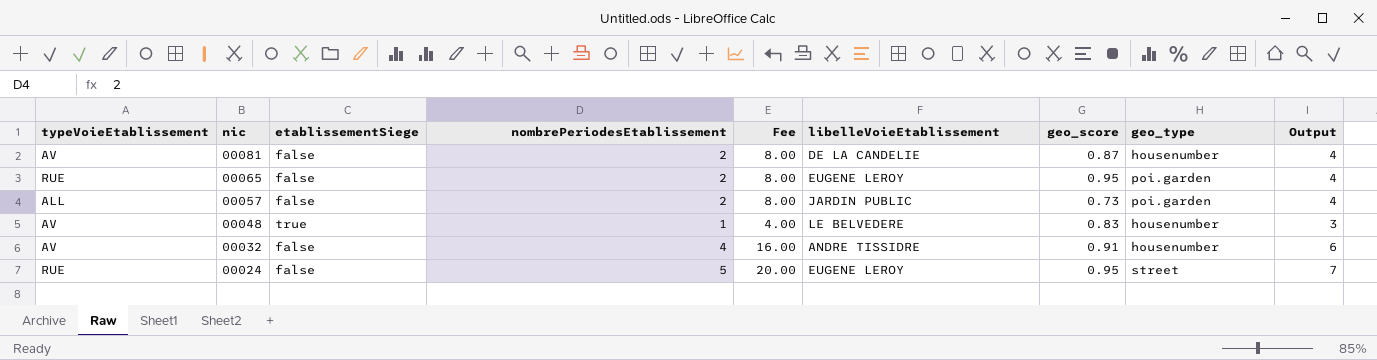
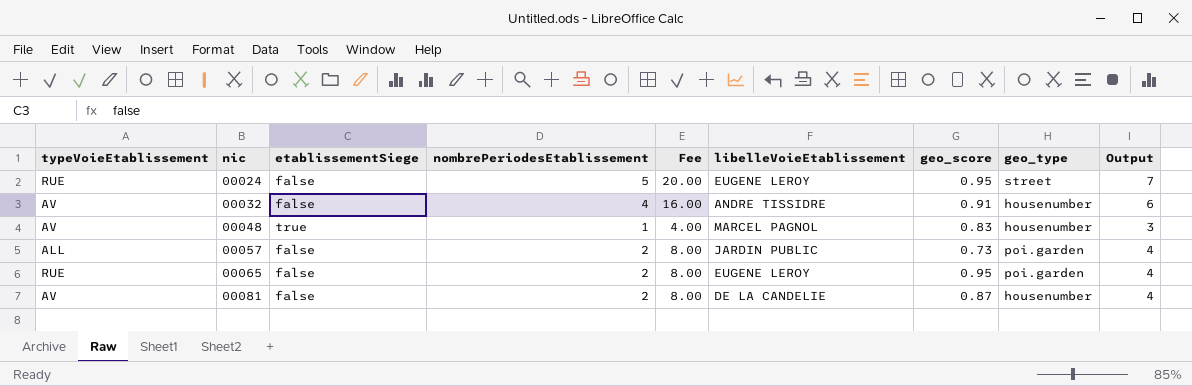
row order: nic descending -> nic ascending
00048 | libelleVoieEtablissement: LE BELVEDERE -> MARCEL PAGNOL

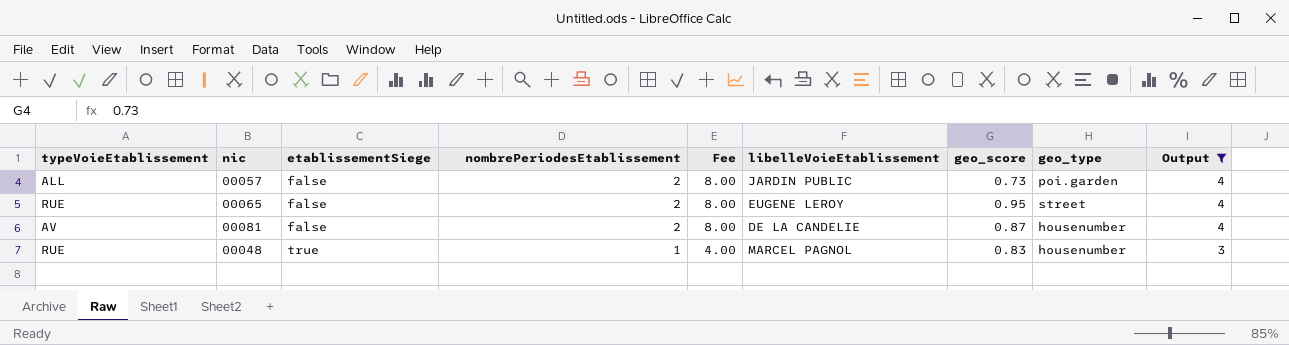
filter: none -> Output <= 4
row order: nic ascending -> etablissementSiege ascending
00065 | geo_type: poi.garden -> street
00048 | typeVoieEtablissement: AV -> RUE

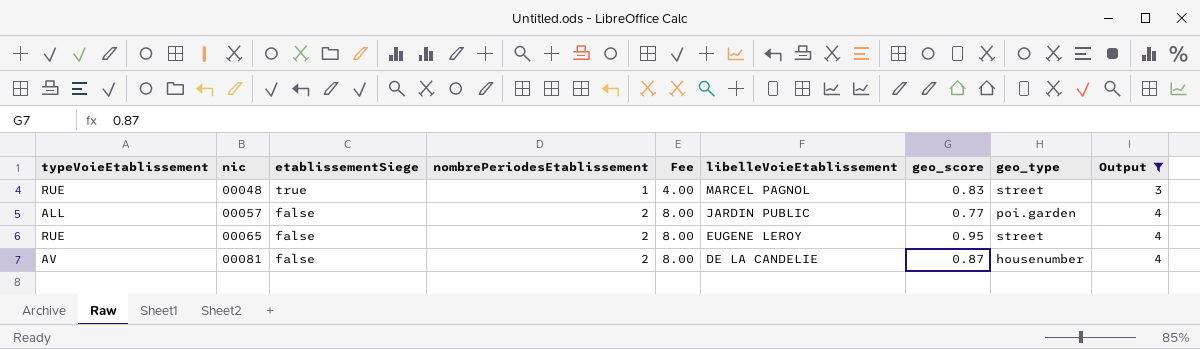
row order: etablissementSiege ascending -> nic ascending
00048 | geo_type: housenumber -> street
00057 | geo_score: 0.73 -> 0.77

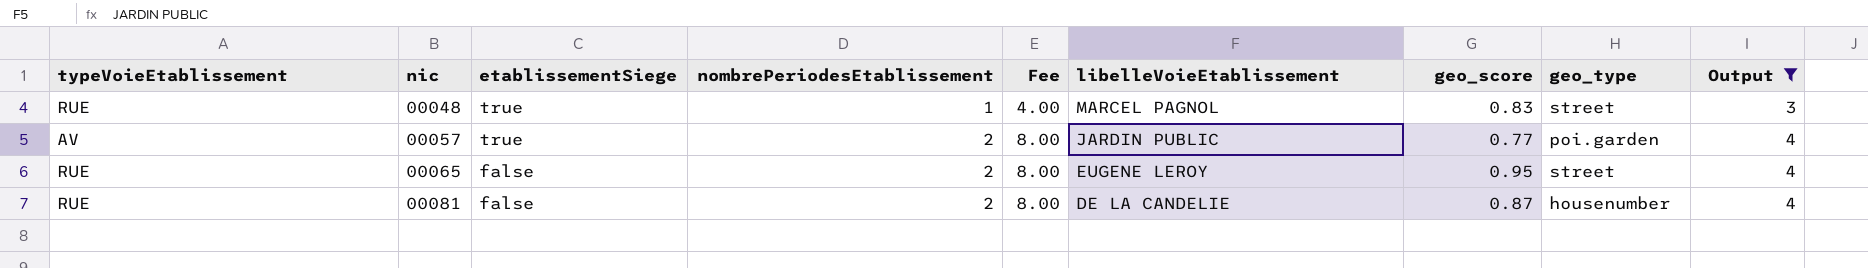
00057 | typeVoieEtablissement: ALL -> AV
00057 | etablissementSiege: false -> true
00081 | typeVoieEtablissement: AV -> RUE

